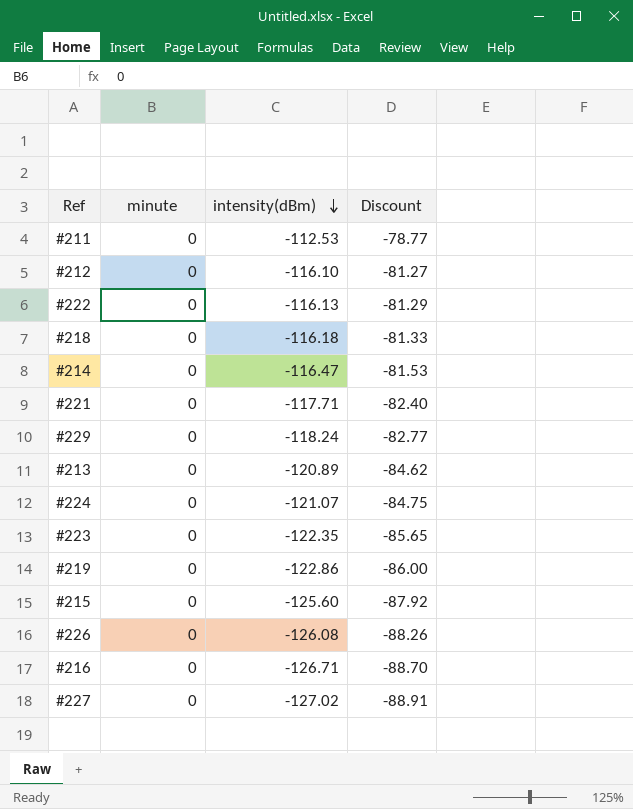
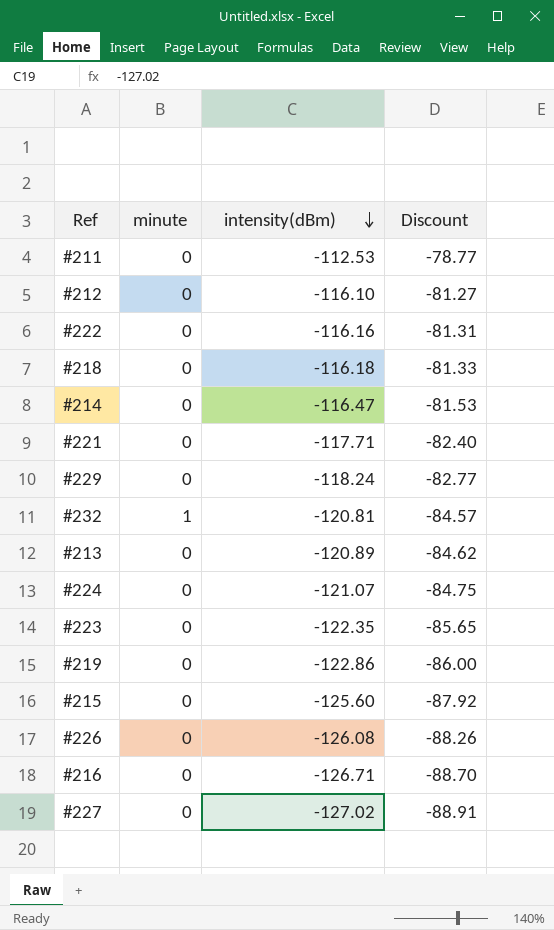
#222 | intensity(dBm): -116.13 -> -116.16
#222 | Discount: -81.29 -> -81.31
row #232: none -> 1 | -120.81 | -84.57

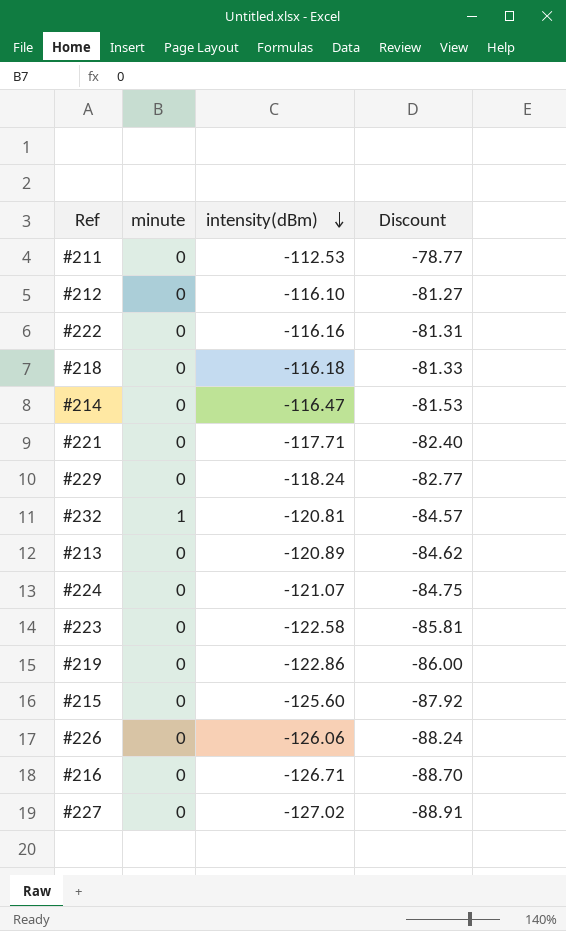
#223 | intensity(dBm): -122.35 -> -122.58
#223 | Discount: -85.65 -> -85.81
#226 | intensity(dBm): -126.08 -> -126.06
#226 | Discount: -88.26 -> -88.24

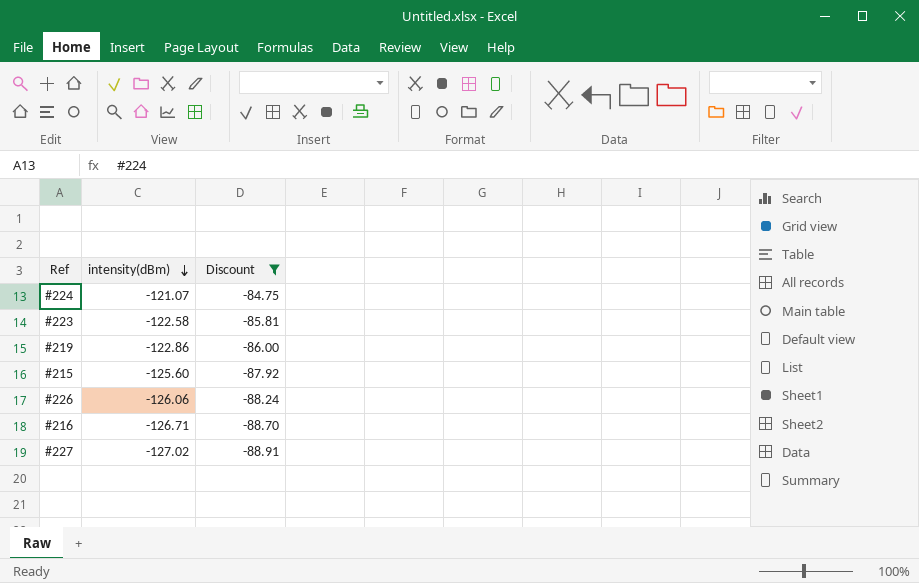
filter: none -> Discount <= -84.75
column minute | position: 2 -> none

